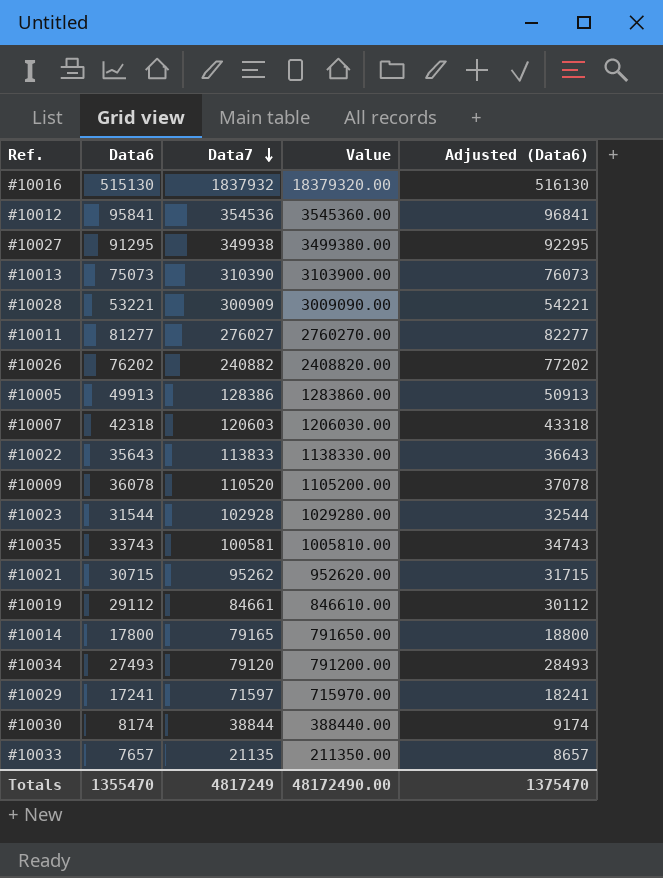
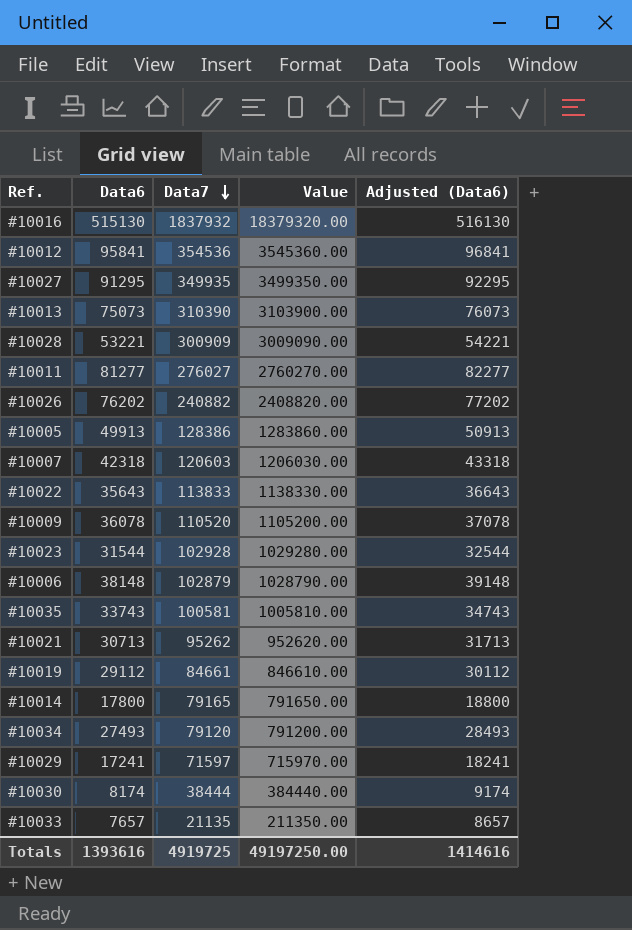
#10027 | Data7: 349938 -> 349935
#10027 | Value: 3499380.00 -> 3499350.00
row #10006: none -> 38148 | 102879 | 1028790.00 | 39148
#10021 | Data6: 30715 -> 30713
#10021 | Adjusted (Data6): 31715 -> 31713
#10030 | Data7: 38844 -> 38444
#10030 | Value: 388440.00 -> 384440.00
Totals | Data6: 1355470 -> 1393616
Totals | Data7: 4817249 -> 4919725
Totals | Value: 48172490.00 -> 49197250.00
Totals | Adjusted (Data6): 1375470 -> 1414616

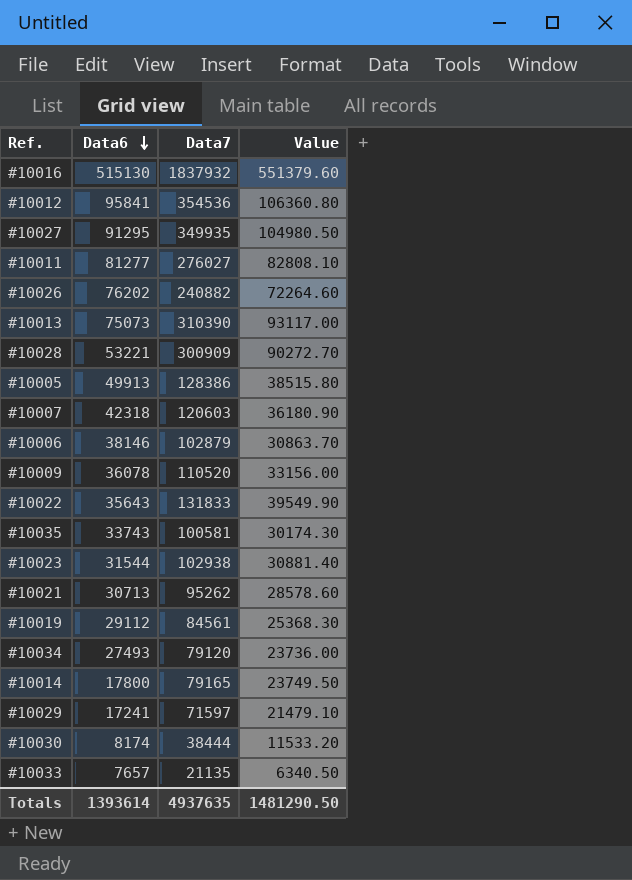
row order: Data7 descending -> Data6 descending
column Adjusted (Data6) | formula: [Data6] + 1000 -> none
column Value | formula: [Data7] * 10 -> [Data7] * 0.3
#10006 | Data6: 38148 -> 38146
#10022 | Data7: 113833 -> 131833
#10023 | Data7: 102928 -> 102938
#10019 | Data7: 84661 -> 84561
Totals | Data6: 1393616 -> 1393614
Totals | Data7: 4919725 -> 4937635
Totals | Value: 49197250.00 -> 1481290.50

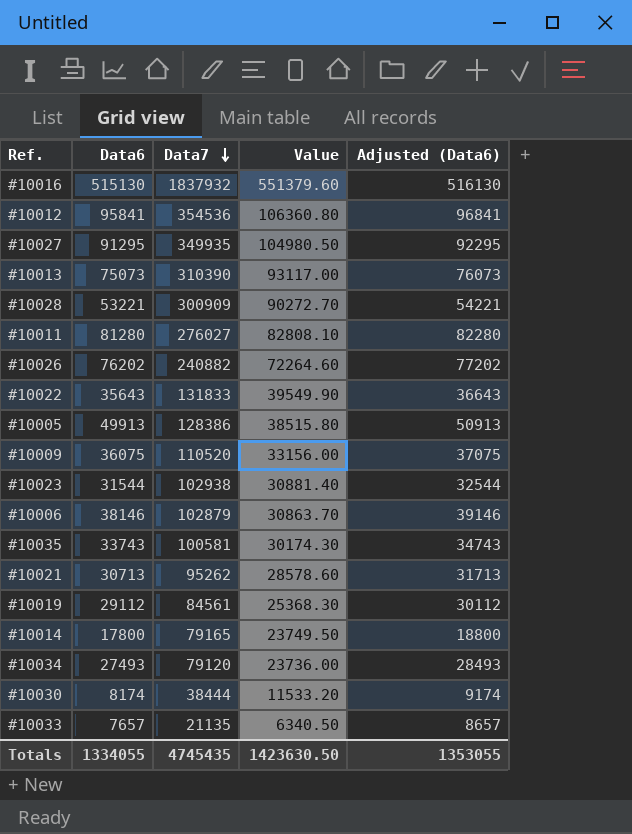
row order: Data6 descending -> Data7 descending
column Adjusted (Data6) | formula: none -> [Data6] + 1000
row #10007: 42318 | 120603 | 36180.90 -> none
row #10029: 17241 | 71597 | 21479.10 -> none
#10011 | Data6: 81277 -> 81280
#10009 | Data6: 36078 -> 36075
Totals | Data6: 1393614 -> 1334055
Totals | Data7: 4937635 -> 4745435
Totals | Value: 1481290.50 -> 1423630.50

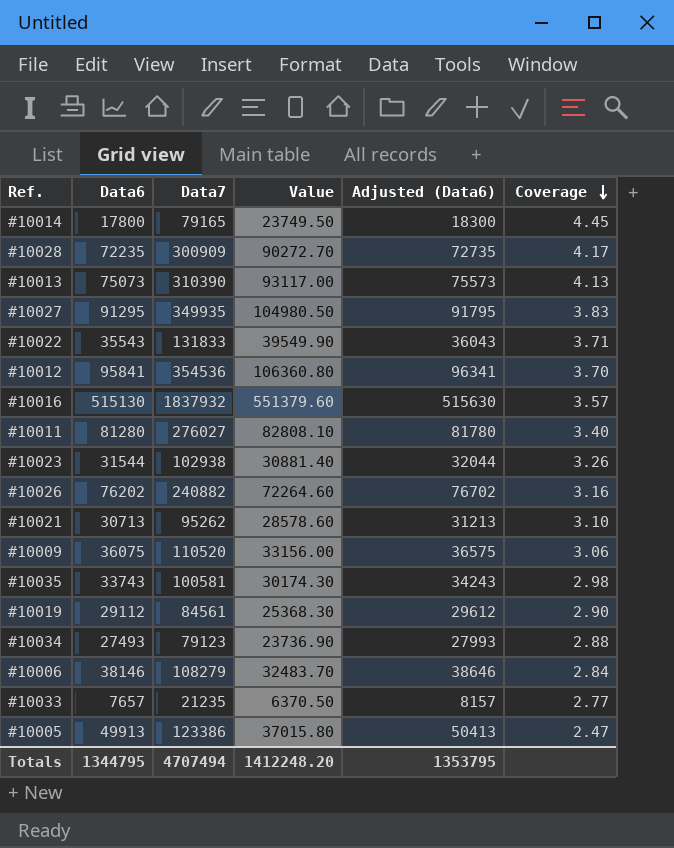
row order: Data7 descending -> Coverage descending
column Adjusted (Data6) | formula: [Data6] + 1000 -> [Data6] + 500
column Coverage | formula: none -> [Data7] / [Data6]
row #10030: 8174 | 38444 | 11533.20 | 9174 -> none
#10028 | Data6: 53221 -> 72235
#10022 | Data6: 35643 -> 35543
#10034 | Data7: 79120 -> 79123
#10034 | Value: 23736.00 -> 23736.90
#10006 | Data7: 102879 -> 108279
#10006 | Value: 30863.70 -> 32483.70
#10033 | Data7: 21135 -> 21235
#10033 | Value: 6340.50 -> 6370.50
#10005 | Data7: 128386 -> 123386
#10005 | Value: 38515.80 -> 37015.80
Totals | Data6: 1334055 -> 1344795
Totals | Data7: 4745435 -> 4707494
Totals | Value: 1423630.50 -> 1412248.20
Totals | Adjusted (Data6): 1353055 -> 1353795

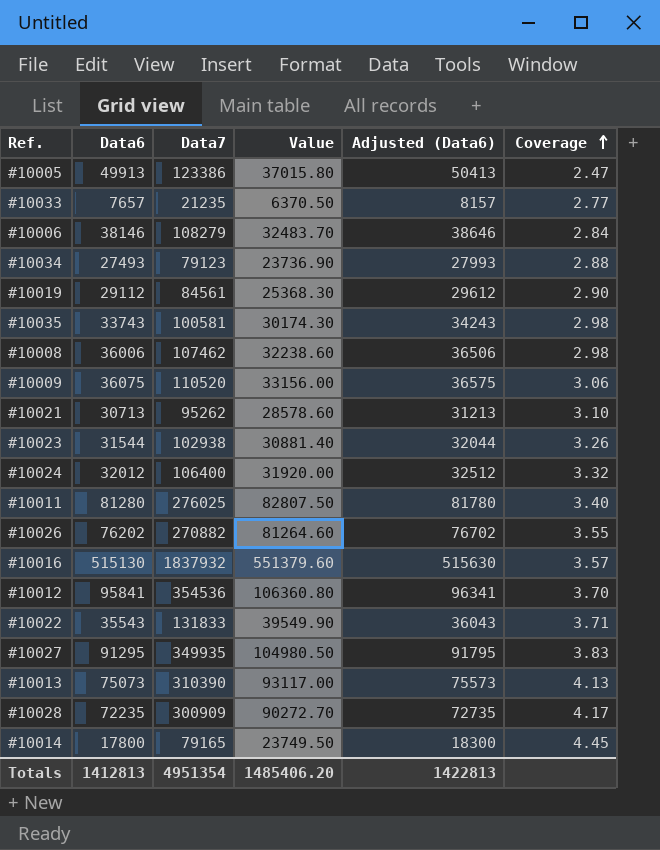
row order: Coverage descending -> Coverage ascending
row #10008: none -> 36006 | 107462 | 32238.60 | 36506 | 2.98
row #10024: none -> 32012 | 106400 | 31920.00 | 32512 | 3.32
#10011 | Data7: 276027 -> 276025
#10011 | Value: 82808.10 -> 82807.50
#10026 | Data7: 240882 -> 270882
#10026 | Value: 72264.60 -> 81264.60
#10026 | Coverage: 3.16 -> 3.55
Totals | Data6: 1344795 -> 1412813
Totals | Data7: 4707494 -> 4951354
Totals | Value: 1412248.20 -> 1485406.20
Totals | Adjusted (Data6): 1353795 -> 1422813

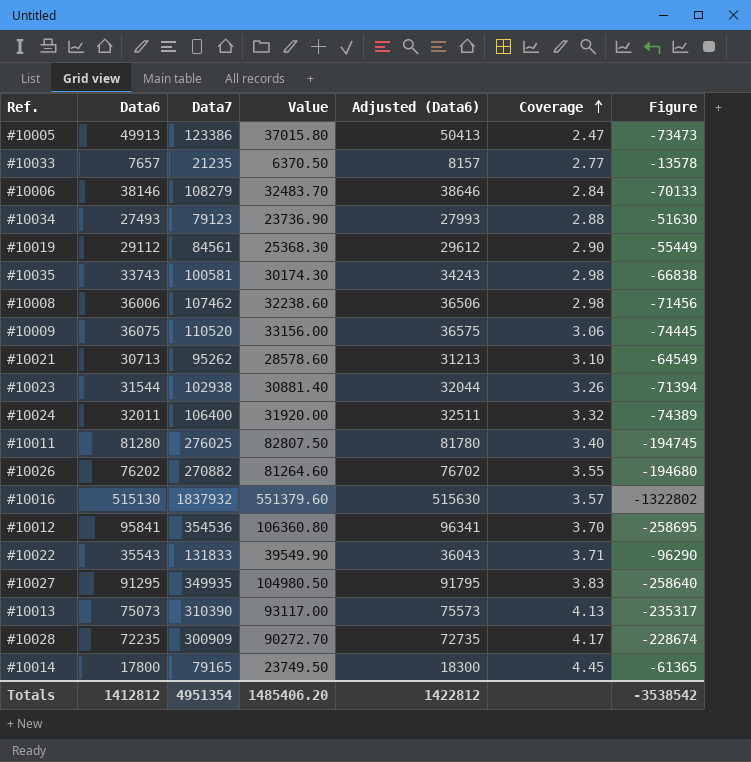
column Figure | formula: none -> [Data6] - [Data7]
#10024 | Data6: 32012 -> 32011
#10024 | Adjusted (Data6): 32512 -> 32511
Totals | Data6: 1412813 -> 1412812
Totals | Adjusted (Data6): 1422813 -> 1422812

